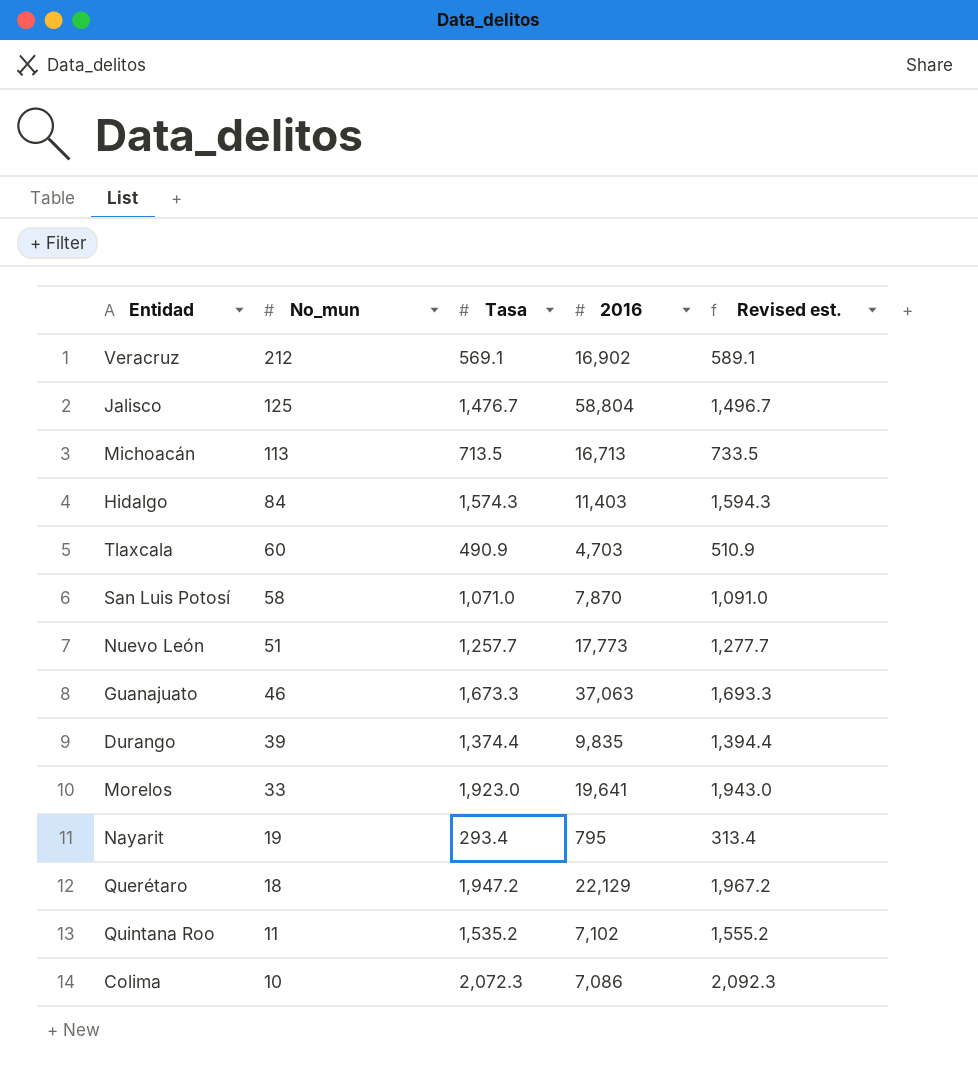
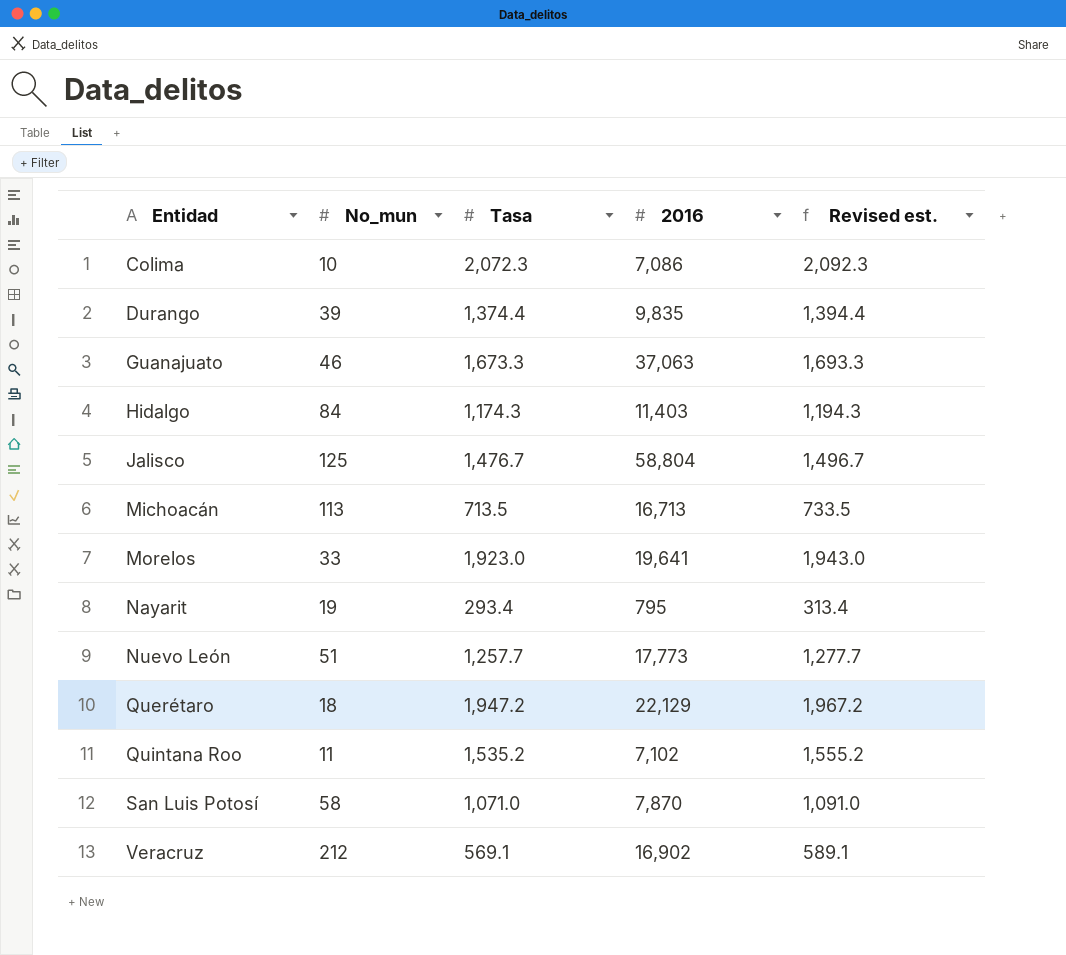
row order: No_mun descending -> Entidad ascending
row Tlaxcala: 60 | 490.9 | 4,703 | 510.9 -> none
Hidalgo | Tasa: 1,574.3 -> 1,174.3
Hidalgo | Revised est.: 1,594.3 -> 1,194.3

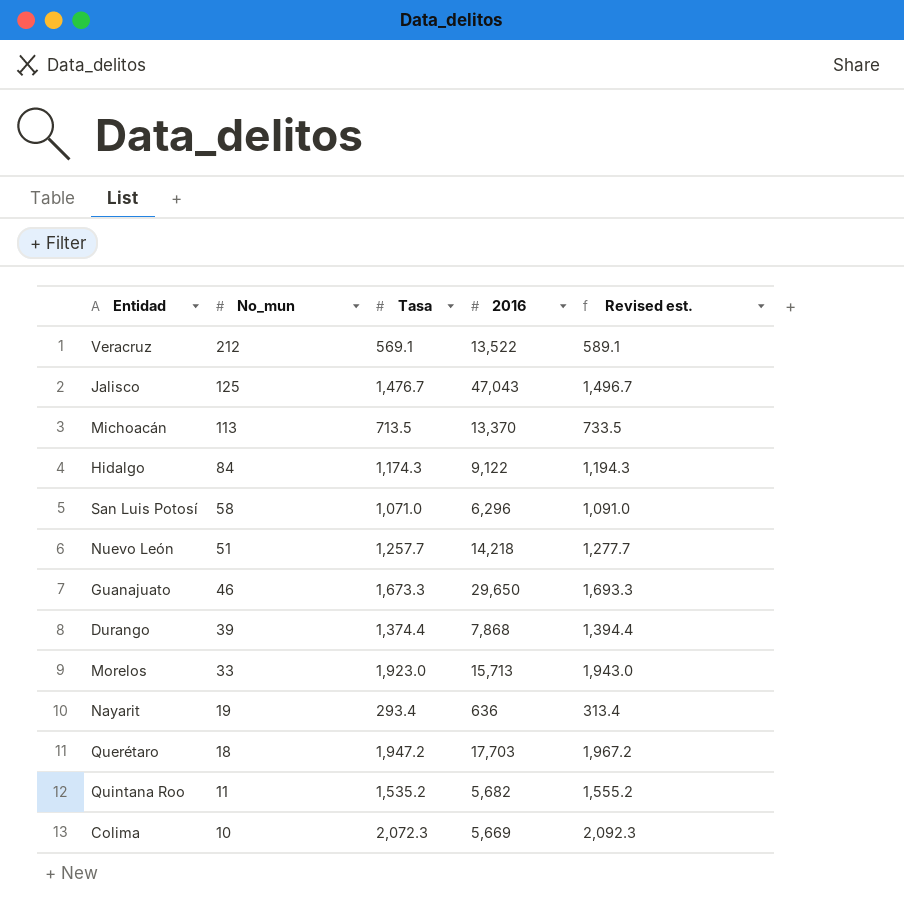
row order: Entidad ascending -> No_mun descending
Veracruz | 2016: 16,902 -> 13,522
Jalisco | 2016: 58,804 -> 47,043
Michoacán | 2016: 16,713 -> 13,370
Hidalgo | 2016: 11,403 -> 9,122
San Luis Potosí | 2016: 7,870 -> 6,296
Nuevo León | 2016: 17,773 -> 14,218
Guanajuato | 2016: 37,063 -> 29,650
Durango | 2016: 9,835 -> 7,868
Morelos | 2016: 19,641 -> 15,713
Nayarit | 2016: 795 -> 636
Querétaro | 2016: 22,129 -> 17,703
Quintana Roo | 2016: 7,102 -> 5,682
Colima | 2016: 7,086 -> 5,669

